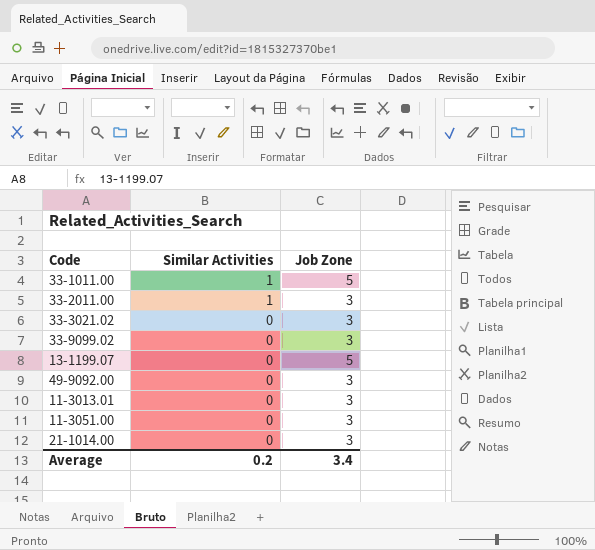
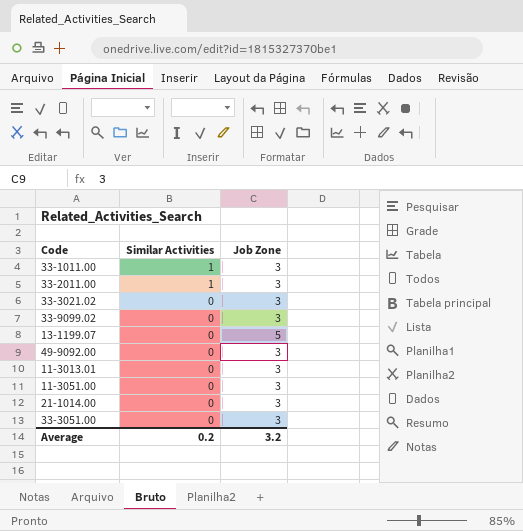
33-1011.00 | Job Zone: 5 -> 3
row 33-3051.00: none -> 0 | 3
Average | Job Zone: 3.4 -> 3.2

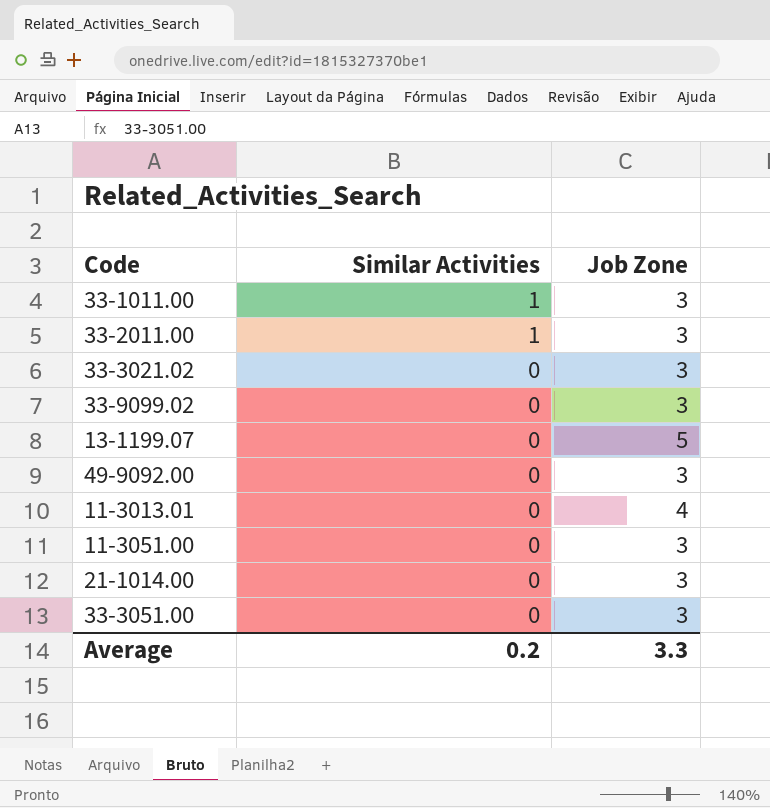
11-3013.01 | Job Zone: 3 -> 4
Average | Job Zone: 3.2 -> 3.3

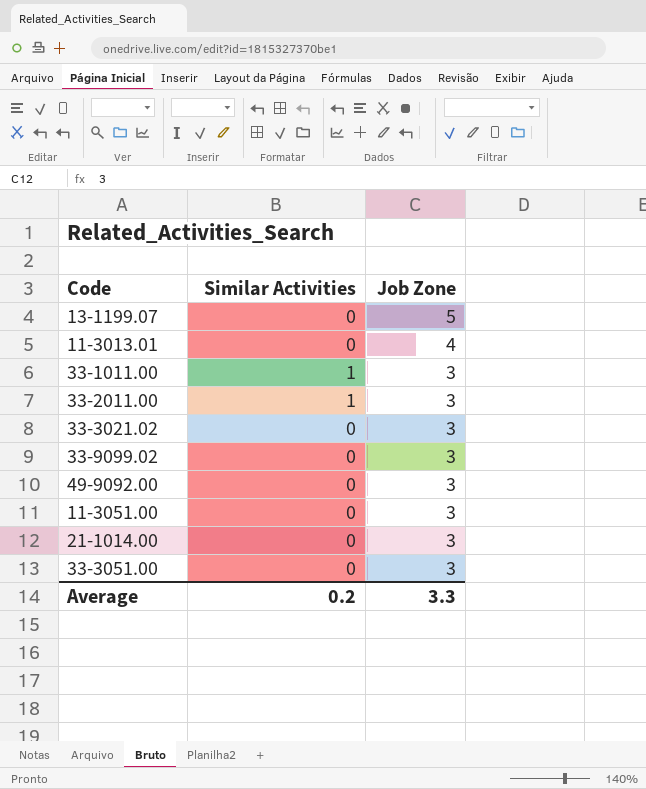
row order: Similar Activities descending -> Job Zone descending

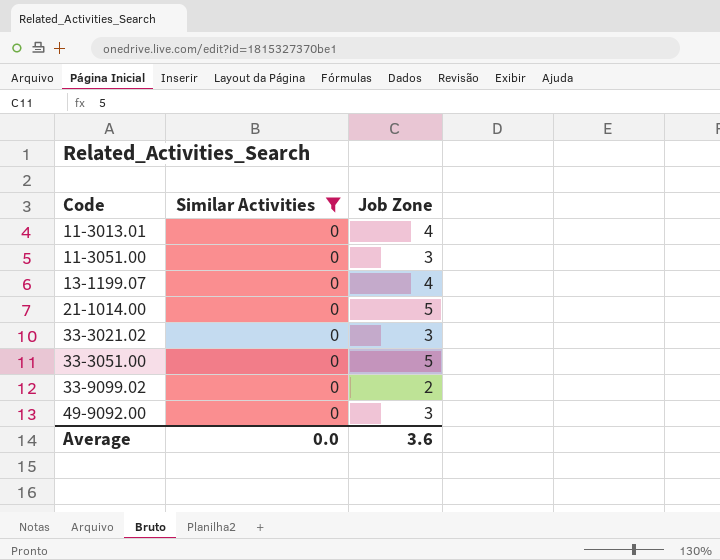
filter: none -> Similar Activities = 0
row order: Job Zone descending -> Code ascending
13-1199.07 | Job Zone: 5 -> 4
21-1014.00 | Job Zone: 3 -> 5
33-3051.00 | Job Zone: 3 -> 5
33-9099.02 | Job Zone: 3 -> 2
Average | Similar Activities: 0.2 -> 0.0
Average | Job Zone: 3.3 -> 3.6

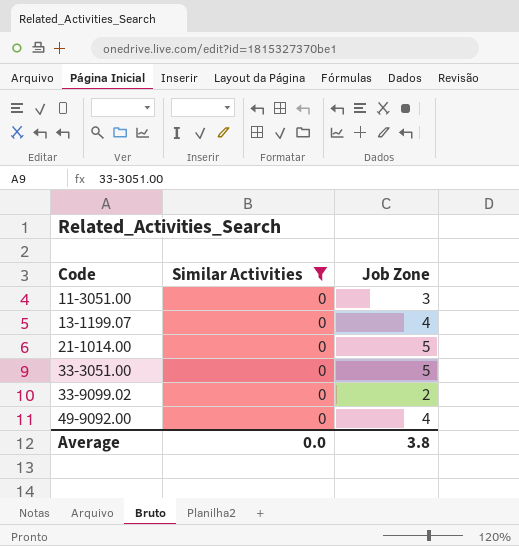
row 11-3013.01: 0 | 4 -> none
row 33-3021.02: 0 | 3 -> none
49-9092.00 | Job Zone: 3 -> 4
Average | Job Zone: 3.6 -> 3.8

